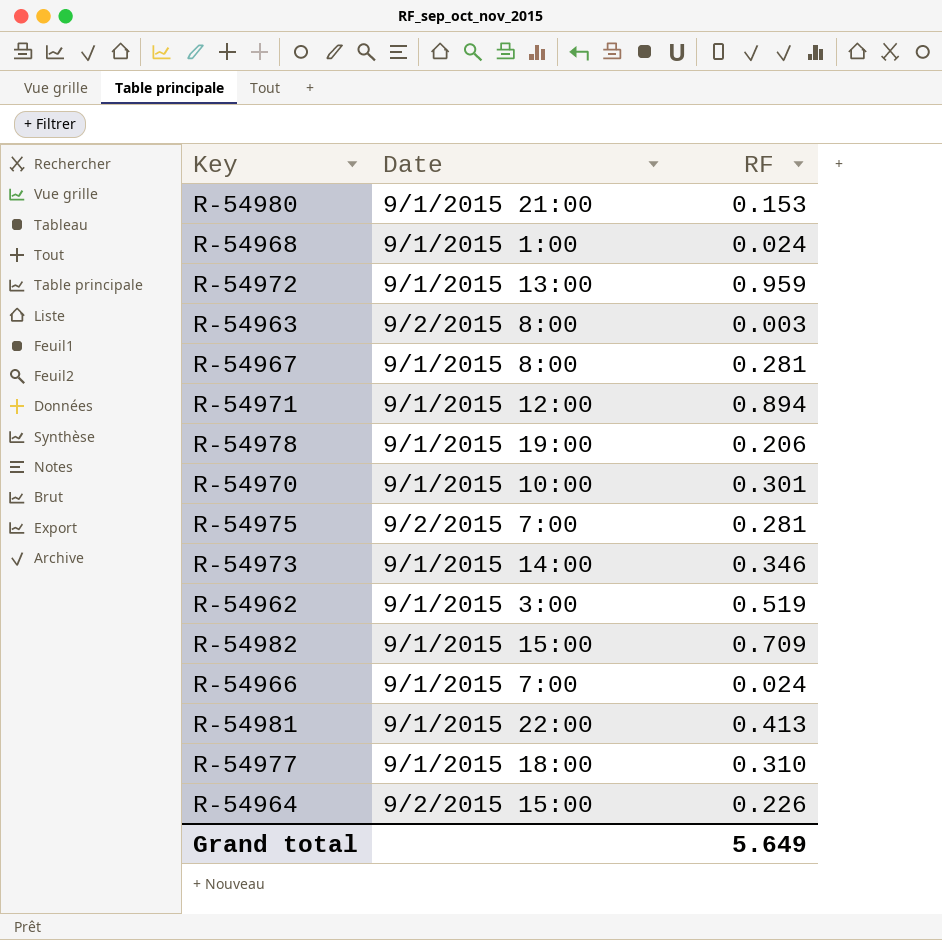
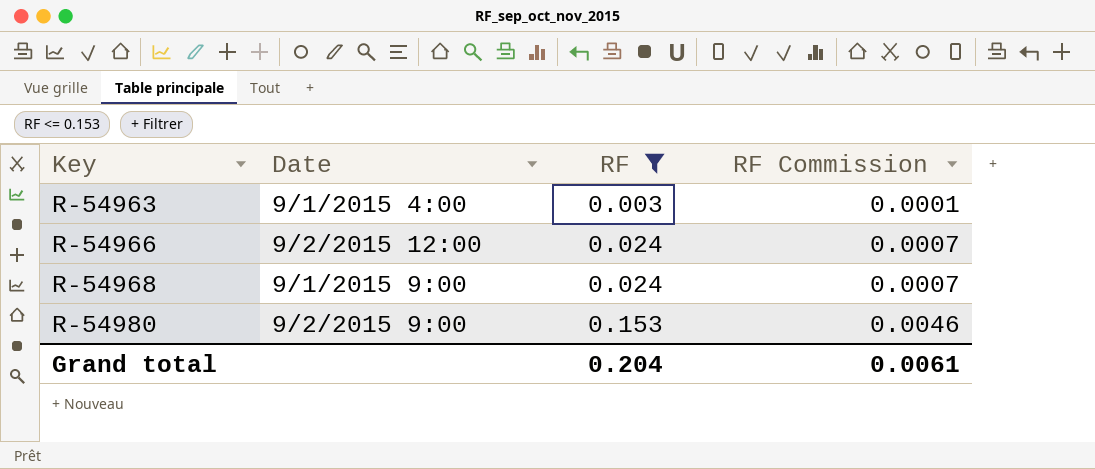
filter: none -> RF <= 0.153
row order: none -> Key ascending
column RF Commission | formula: none -> [RF] * 0.03
R-54963 | Date: 9/2/2015 8:00 -> 9/1/2015 4:00
R-54966 | Date: 9/1/2015 7:00 -> 9/2/2015 12:00
R-54968 | Date: 9/1/2015 1:00 -> 9/1/2015 9:00
R-54980 | Date: 9/1/2015 21:00 -> 9/2/2015 9:00
Grand total | RF: 5.649 -> 0.204

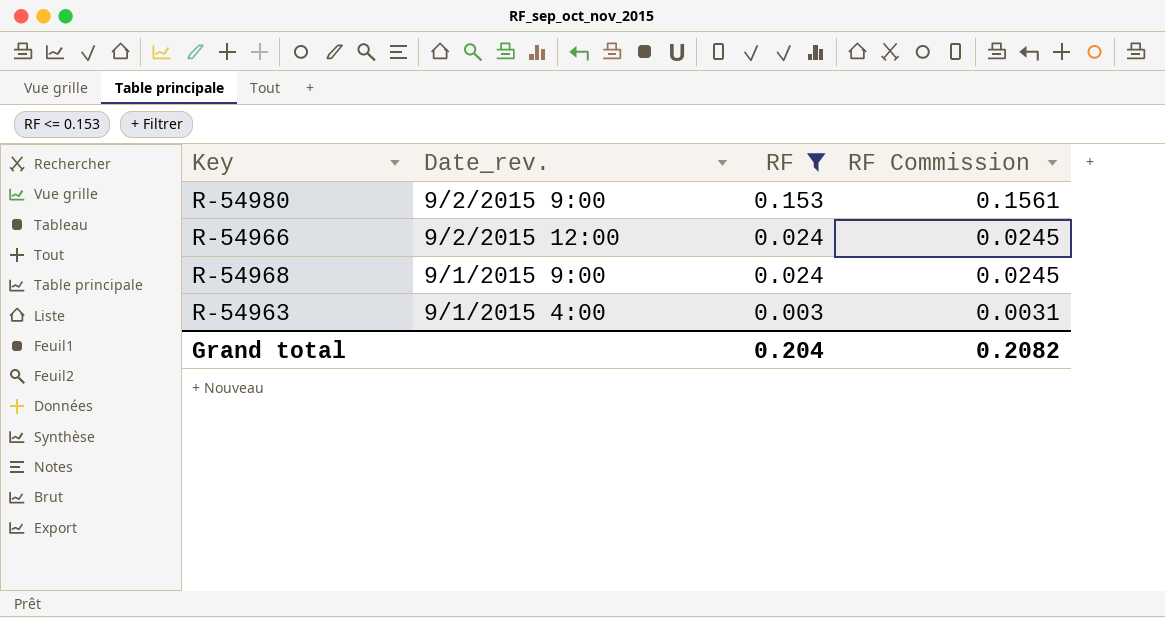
row order: Key ascending -> RF descending
column name: Date -> Date_rev.
column RF Commission | formula: [RF] * 0.03 -> [RF] * 1.02
Grand total | RF Commission: 0.0061 -> 0.2082

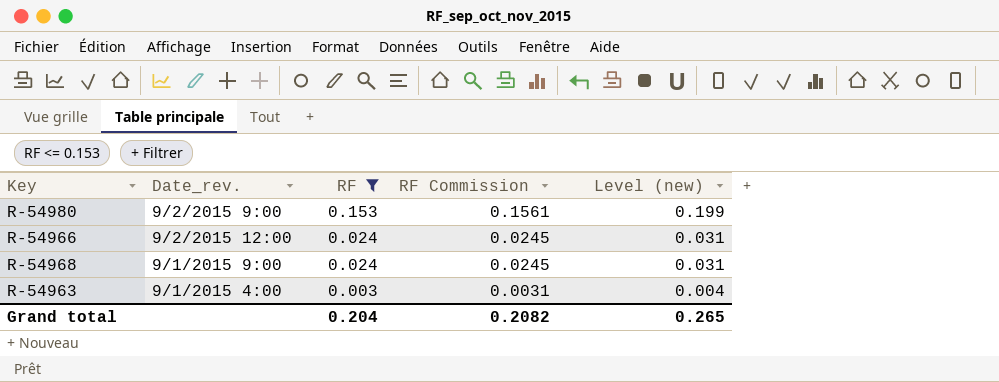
column Level (new) | formula: none -> [RF] * 1.3

